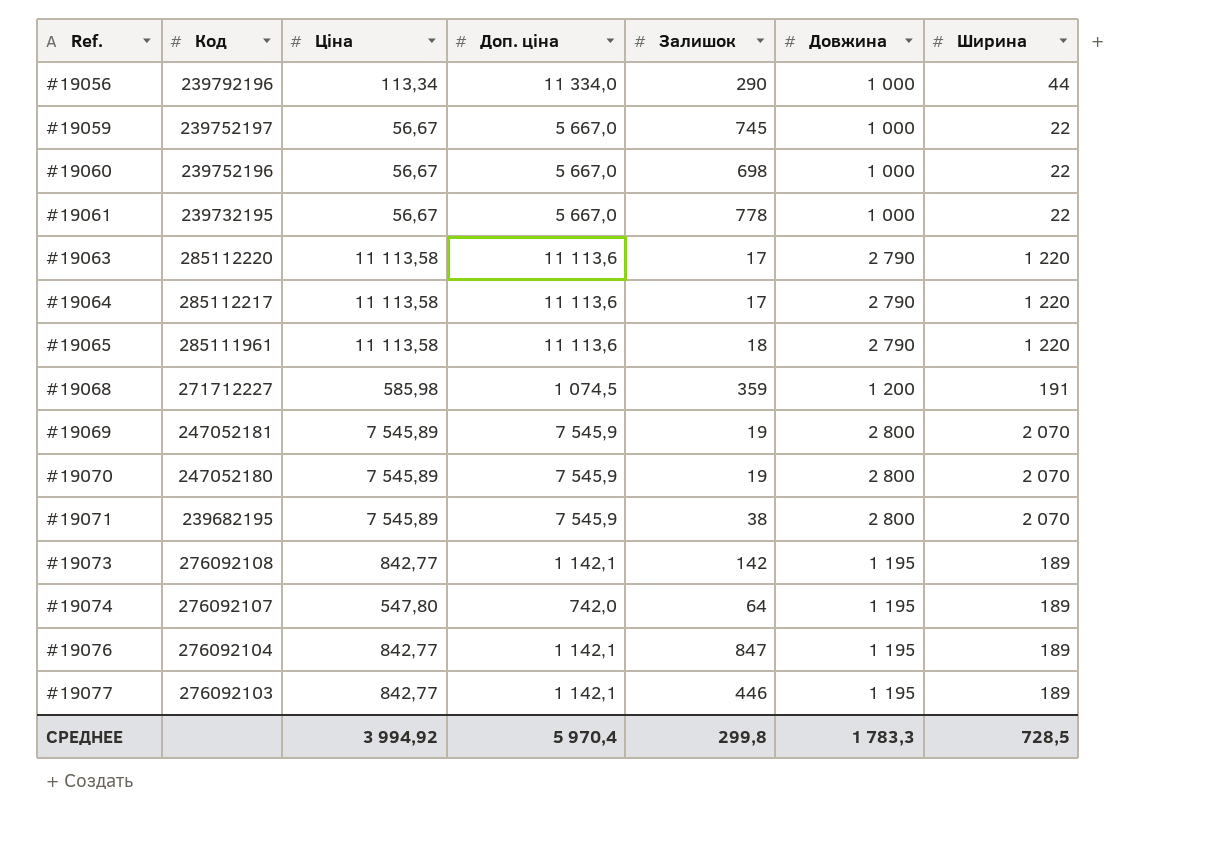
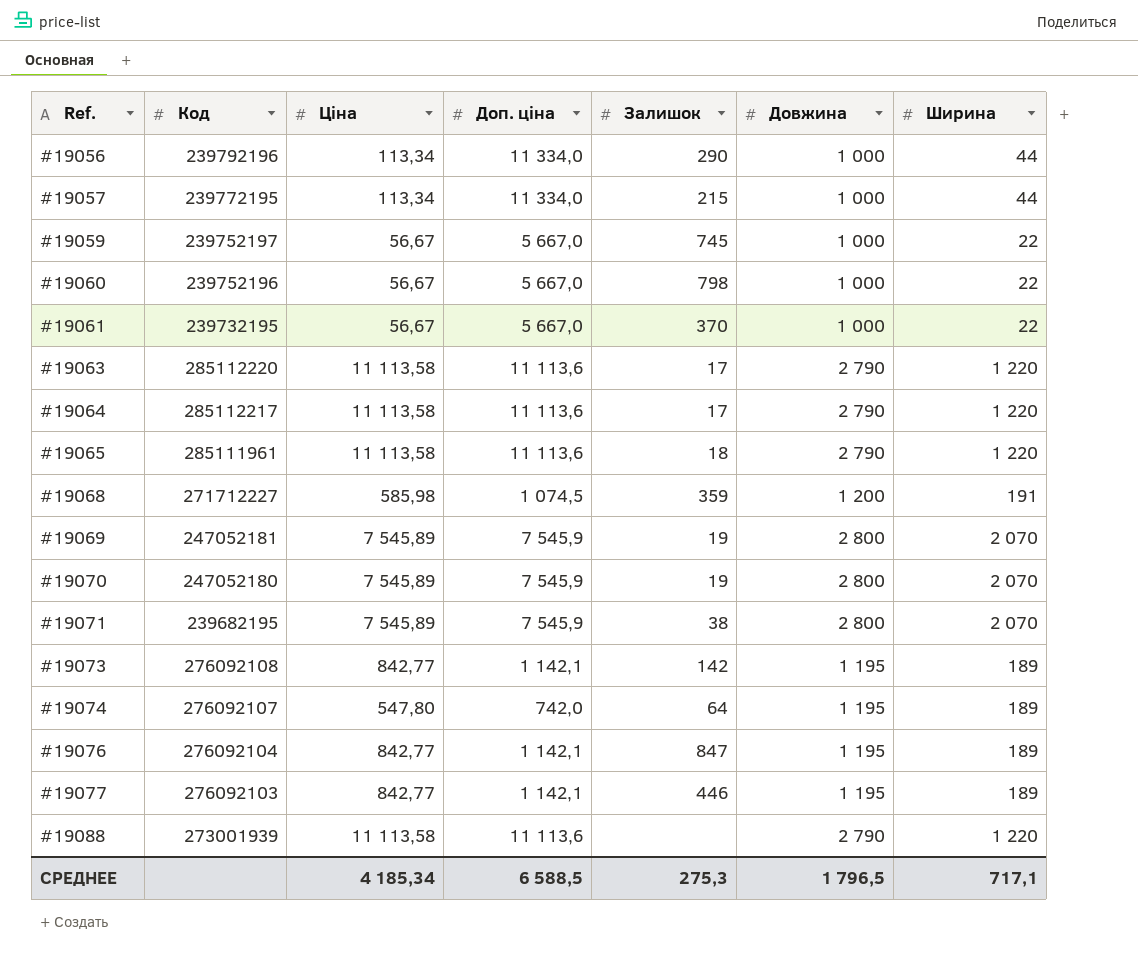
row #19057: none -> 239772195 | 113,34 | 11 334,0 | 215 | 1 000 | 44
#19060 | Залишок: 698 -> 798
#19061 | Залишок: 778 -> 370
row #19088: none -> 273001939 | 11 113,58 | 11 113,6 | none | 2 790 | 1 220
СРЕДНЕЕ | Ціна: 3 994,92 -> 4 185,34
СРЕДНЕЕ | Доп. ціна: 5 970,4 -> 6 588,5
СРЕДНЕЕ | Залишок: 299,8 -> 275,3
СРЕДНЕЕ | Довжина: 1 783,3 -> 1 796,5
СРЕДНЕЕ | Ширина: 728,5 -> 717,1

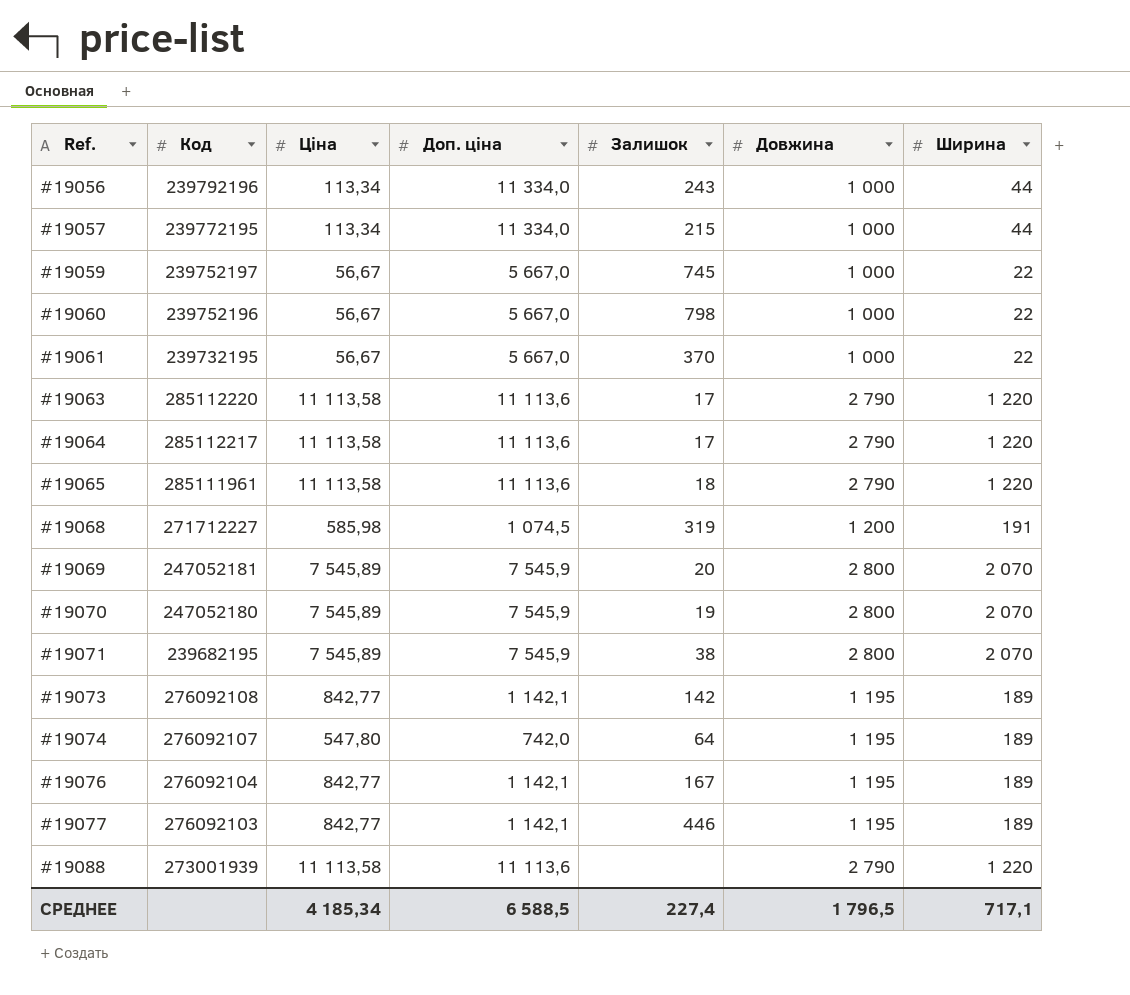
#19056 | Залишок: 290 -> 243
#19068 | Залишок: 359 -> 319
#19069 | Залишок: 19 -> 20
#19076 | Залишок: 847 -> 167
СРЕДНЕЕ | Залишок: 275,3 -> 227,4

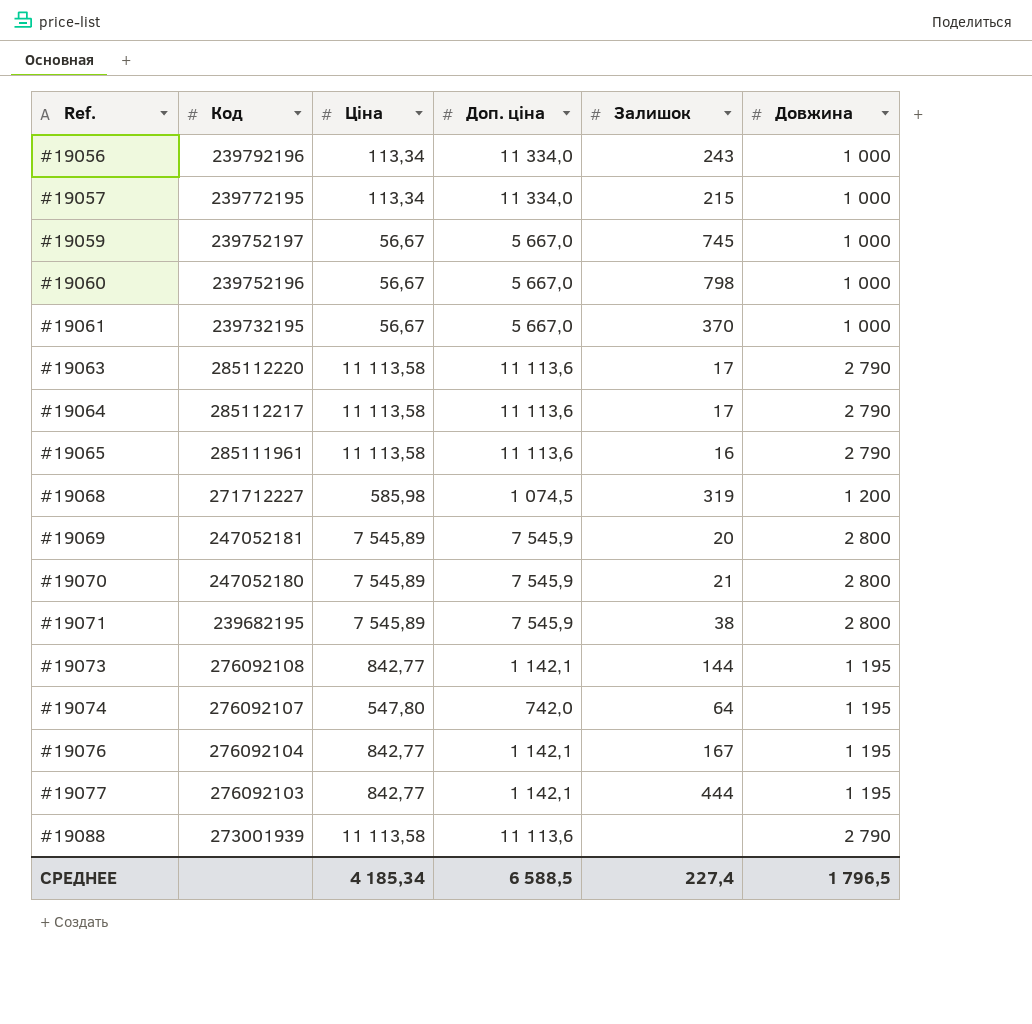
column Ширина | position: 7 -> none
#19065 | Залишок: 18 -> 16
#19070 | Залишок: 19 -> 21
#19073 | Залишок: 142 -> 144
#19077 | Залишок: 446 -> 444

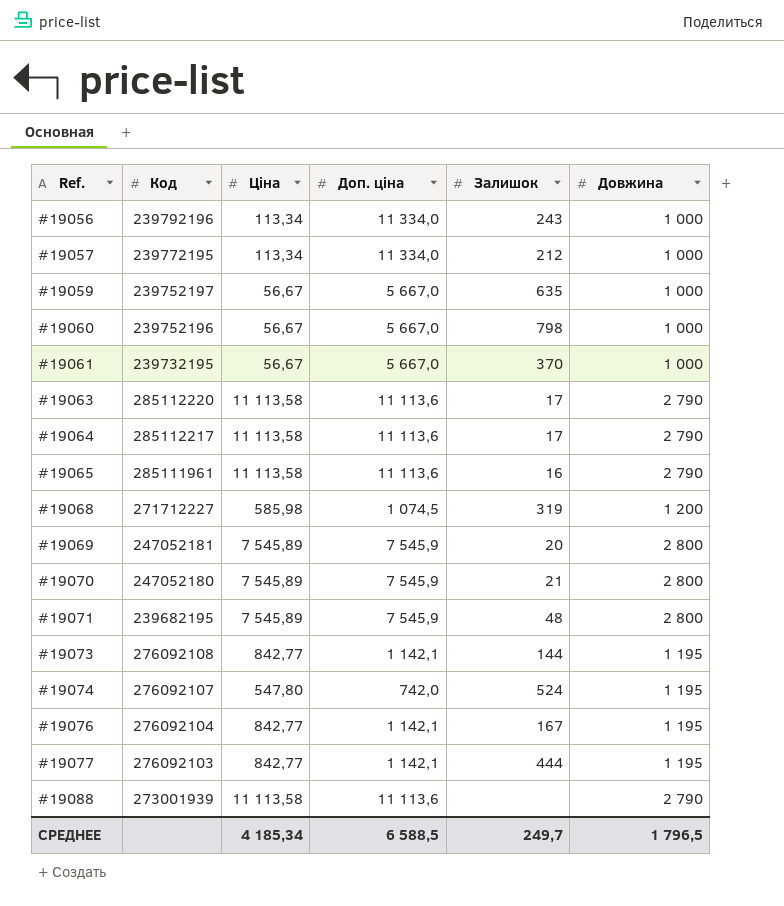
#19057 | Залишок: 215 -> 212
#19059 | Залишок: 745 -> 635
#19071 | Залишок: 38 -> 48
#19074 | Залишок: 64 -> 524
СРЕДНЕЕ | Залишок: 227,4 -> 249,7

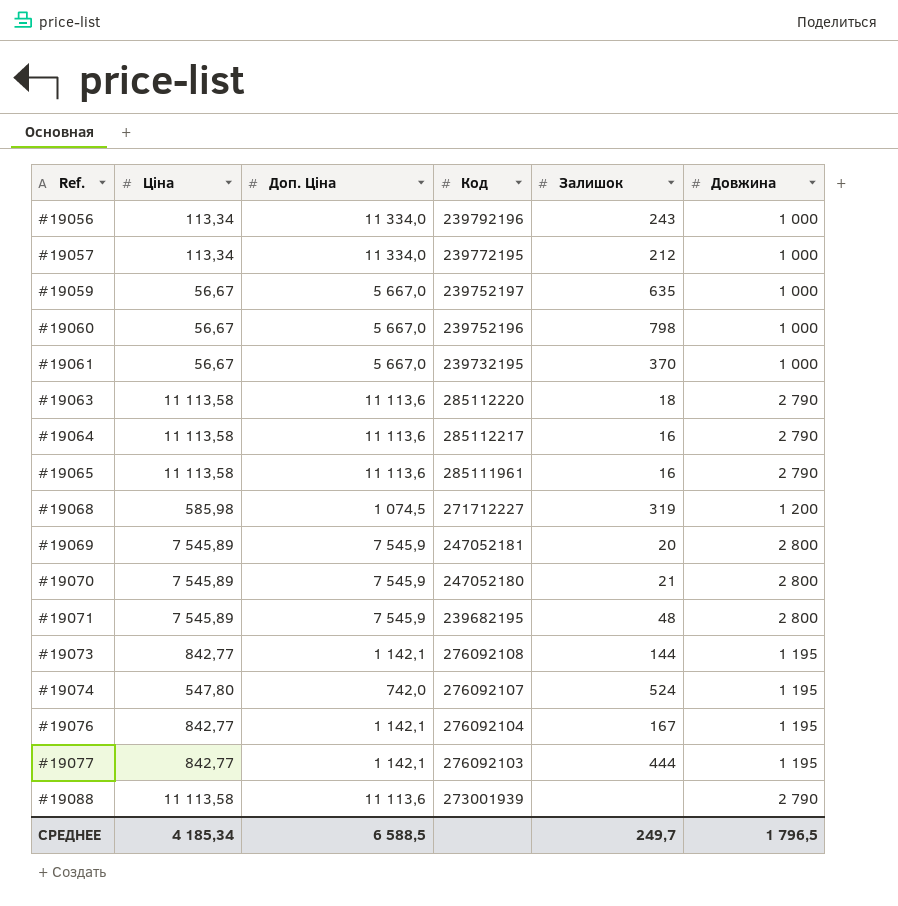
column name: Доп. ціна -> Доп. Ціна
column Код | position: 2 -> 4
#19063 | Залишок: 17 -> 18
#19064 | Залишок: 17 -> 16

